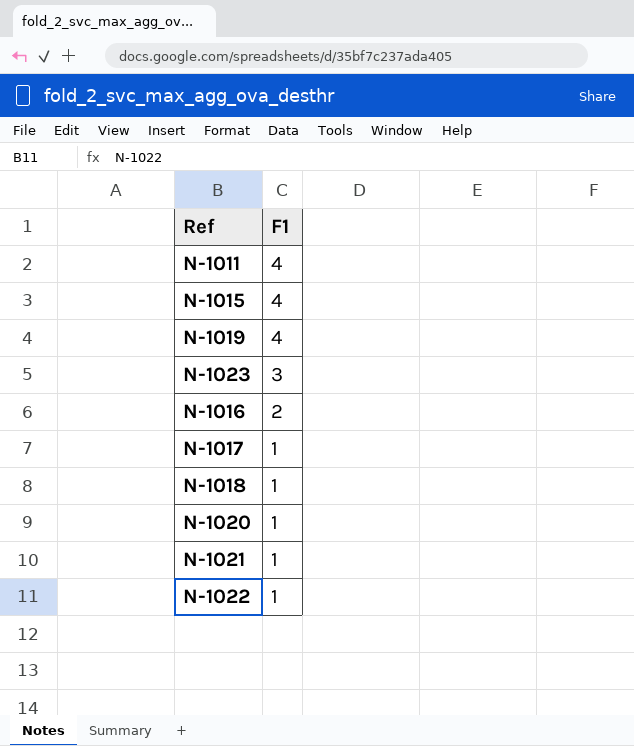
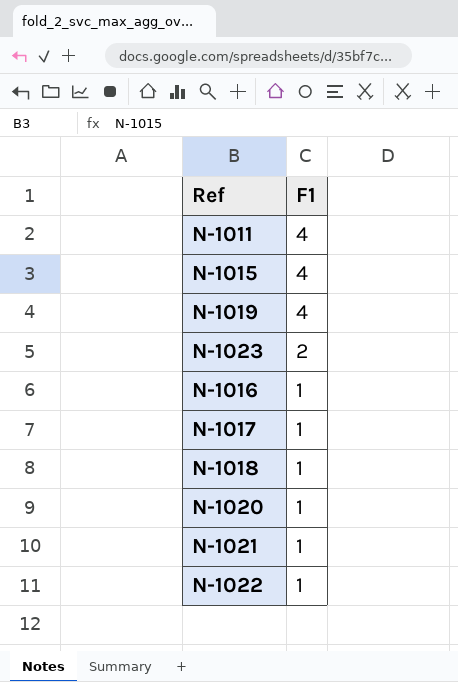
N-1023 | F1: 3 -> 2
N-1016 | F1: 2 -> 1

